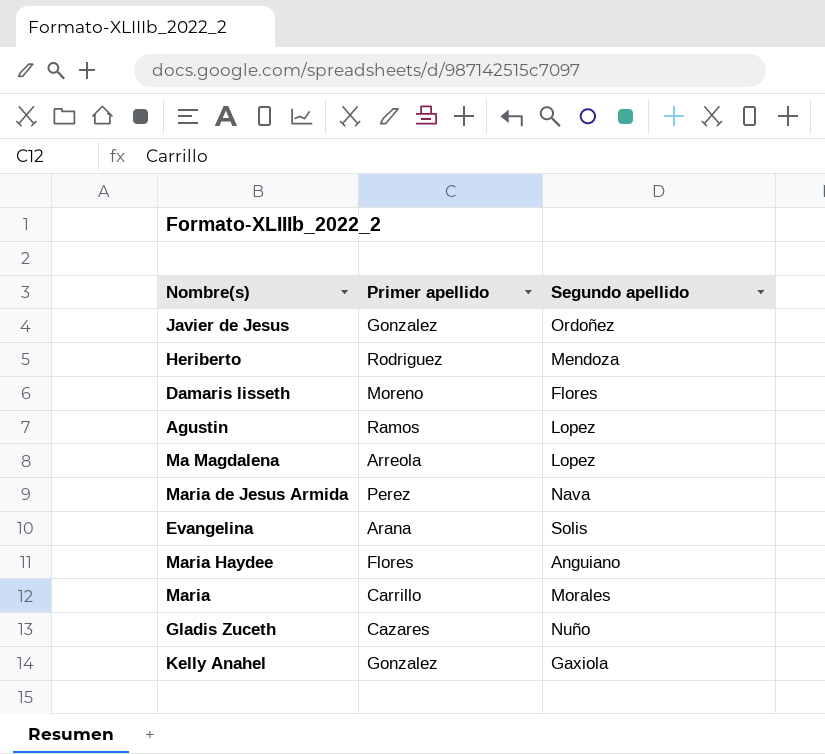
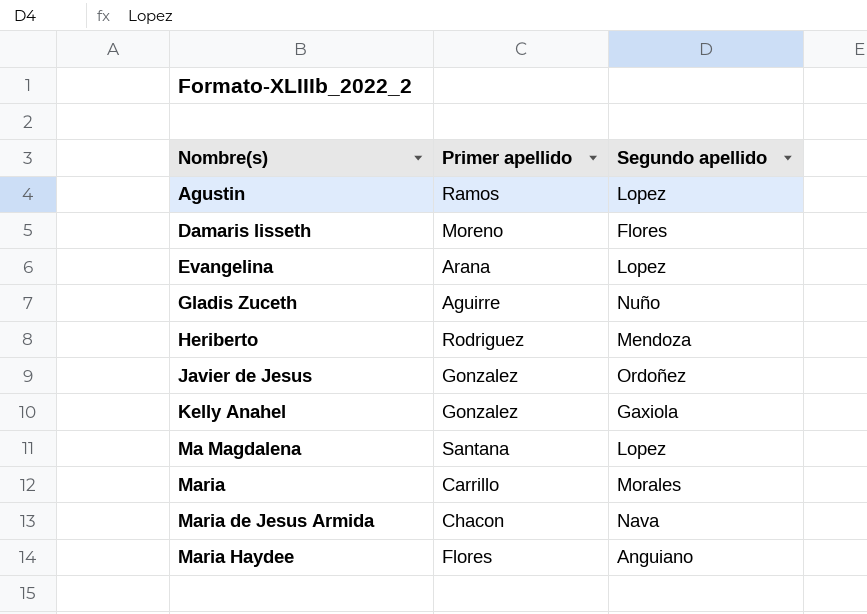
row order: none -> Nombre(s) ascending
Evangelina | Segundo apellido: Solis -> Lopez
Gladis Zuceth | Primer apellido: Cazares -> Aguirre
Ma Magdalena | Primer apellido: Arreola -> Santana
Maria de Jesus Armida | Primer apellido: Perez -> Chacon

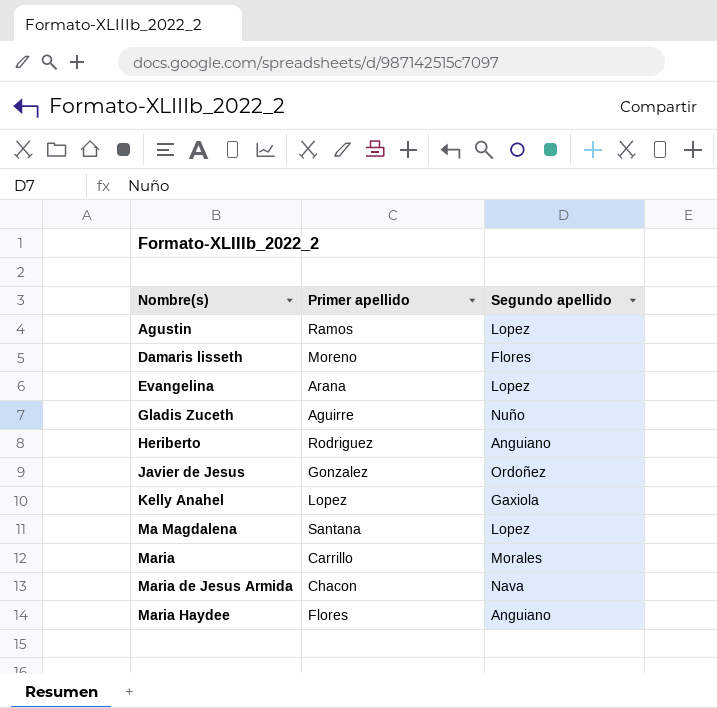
Heriberto | Segundo apellido: Mendoza -> Anguiano
Kelly Anahel | Primer apellido: Gonzalez -> Lopez

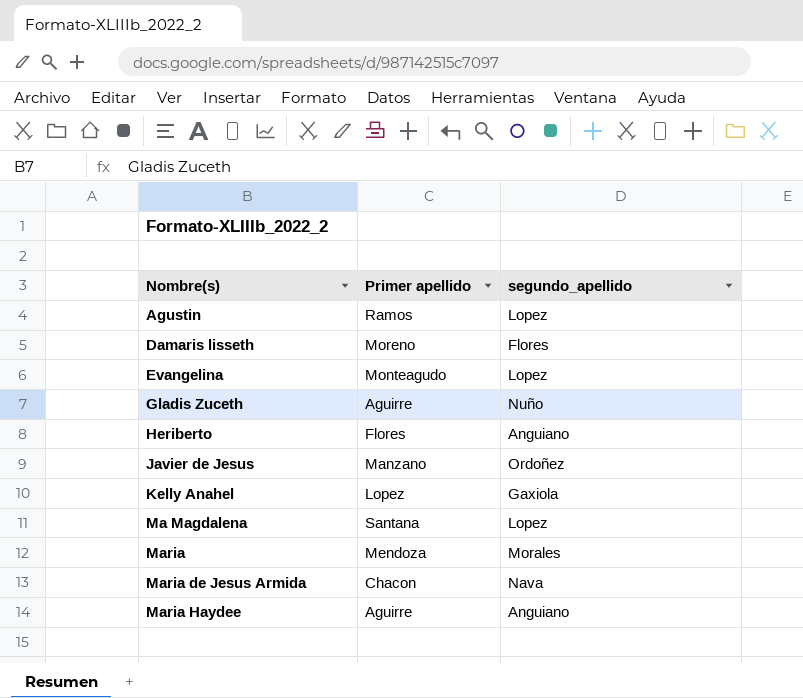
column name: Segundo apellido -> segundo_apellido
Evangelina | Primer apellido: Arana -> Monteagudo
Heriberto | Primer apellido: Rodriguez -> Flores
Javier de Jesus | Primer apellido: Gonzalez -> Manzano
Maria | Primer apellido: Carrillo -> Mendoza
Maria Haydee | Primer apellido: Flores -> Aguirre

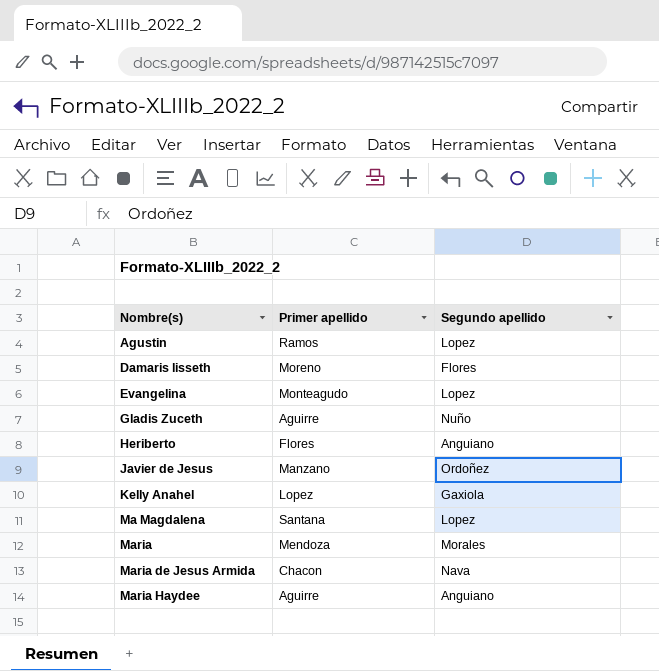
column name: segundo_apellido -> Segundo apellido

